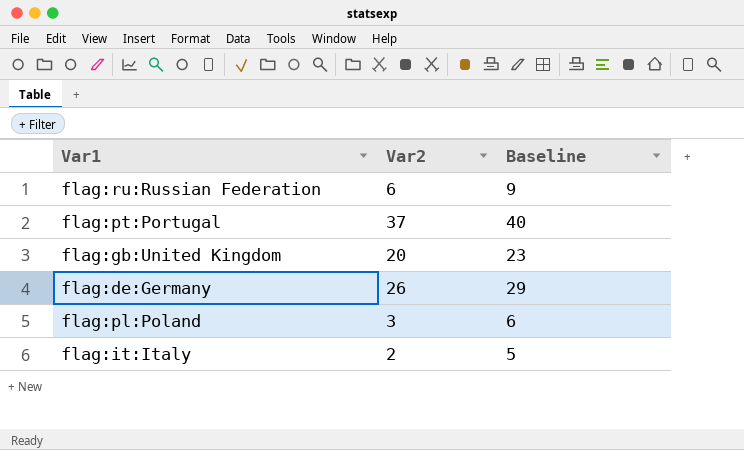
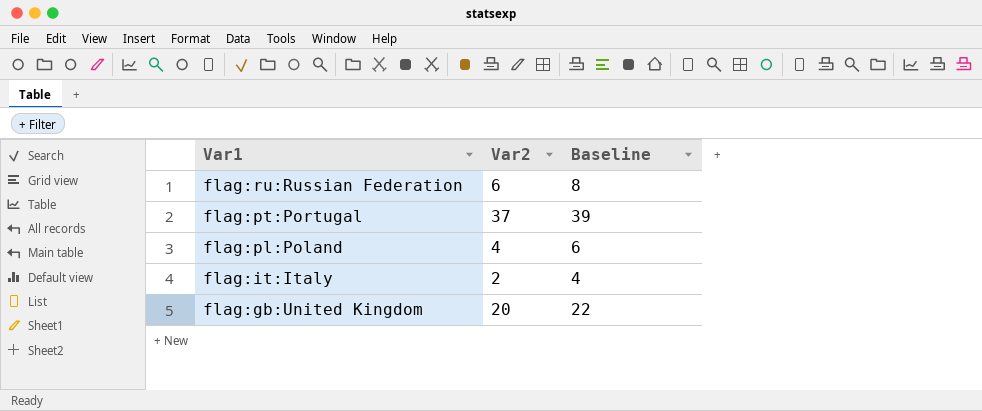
row order: none -> Var1 descending
column Baseline | formula: [Var2] + 3 -> [Var2] + 2
row flag:de:Germany: 26 | 29 -> none
flag:pl:Poland | Var2: 3 -> 4

